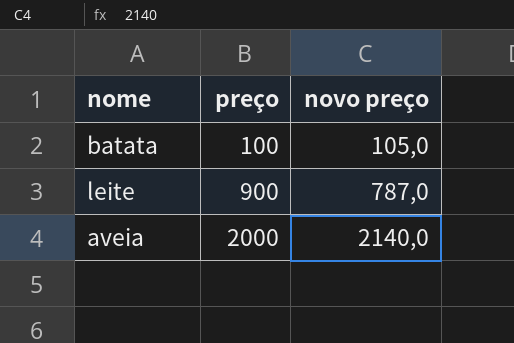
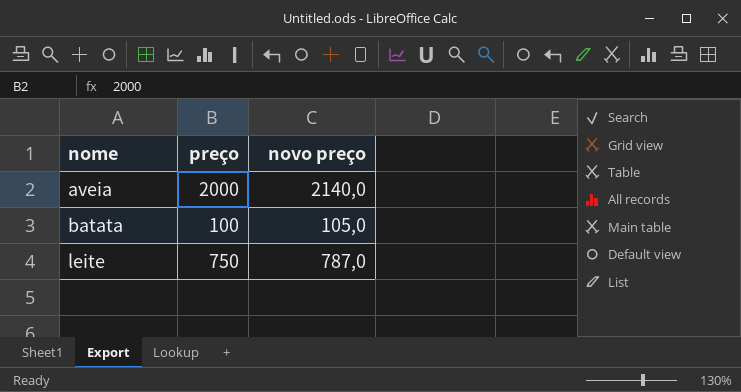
row order: preço ascending -> nome ascending
leite | preço: 900 -> 750

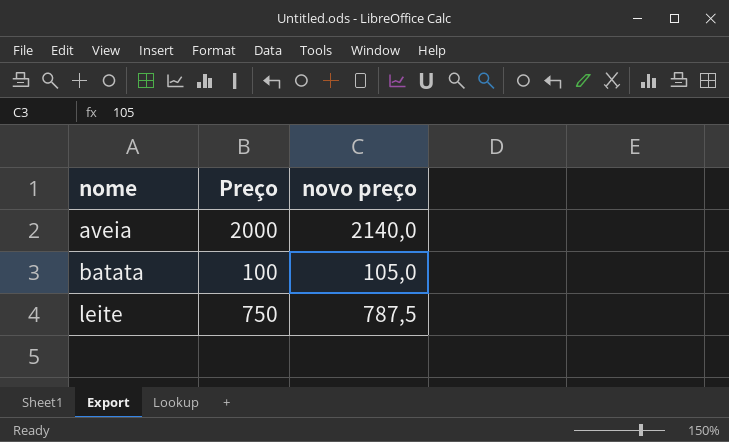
column name: preço -> Preço
leite | novo preço: 787,0 -> 787,5

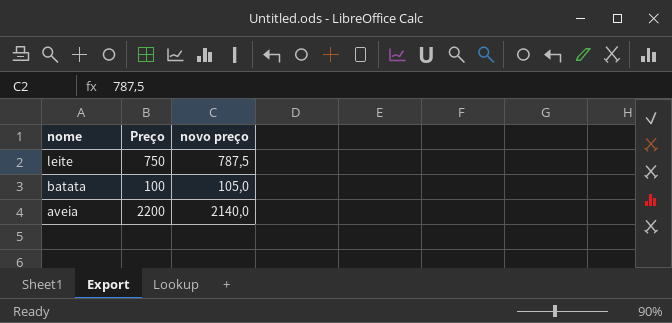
row order: nome ascending -> nome descending
aveia | Preço: 2000 -> 2200

